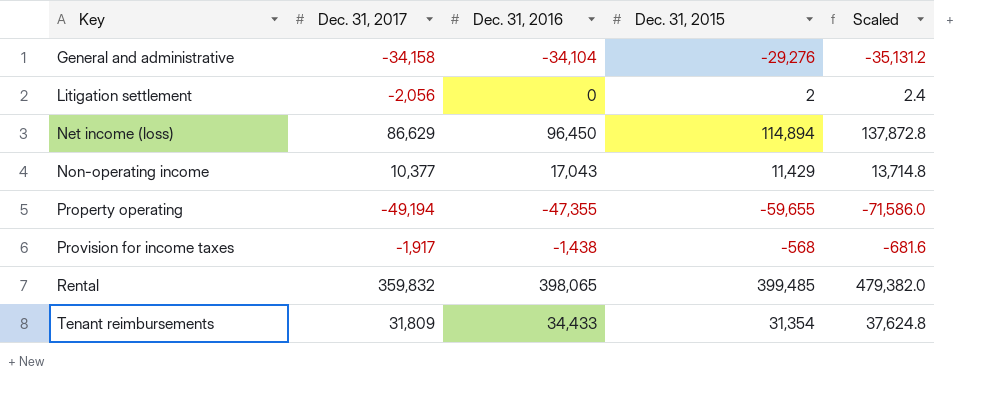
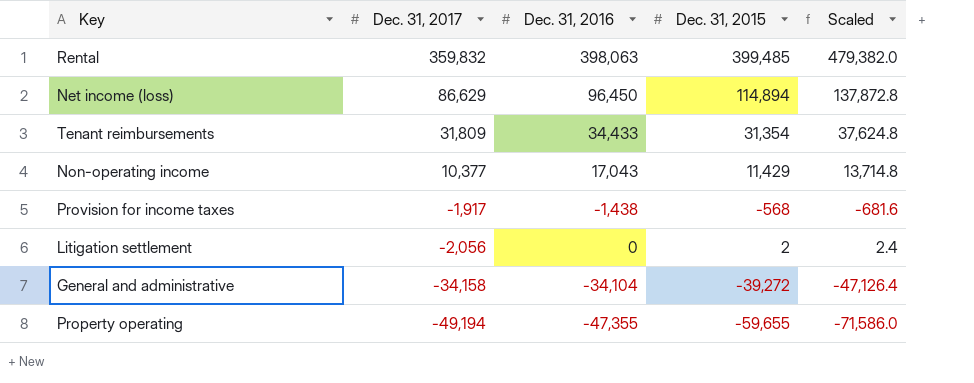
row order: Key ascending -> Dec. 31, 2017 descending
Rental | Dec. 31, 2016: 398,065 -> 398,063
General and administrative | Dec. 31, 2015: -29,276 -> -39,272
General and administrative | Scaled: -35,131.2 -> -47,126.4

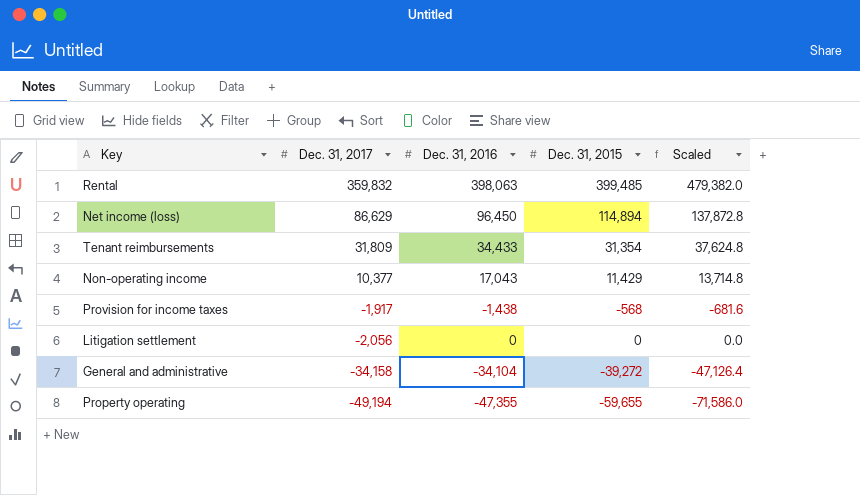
Litigation settlement | Dec. 31, 2015: 2 -> 0
Litigation settlement | Scaled: 2.4 -> 0.0

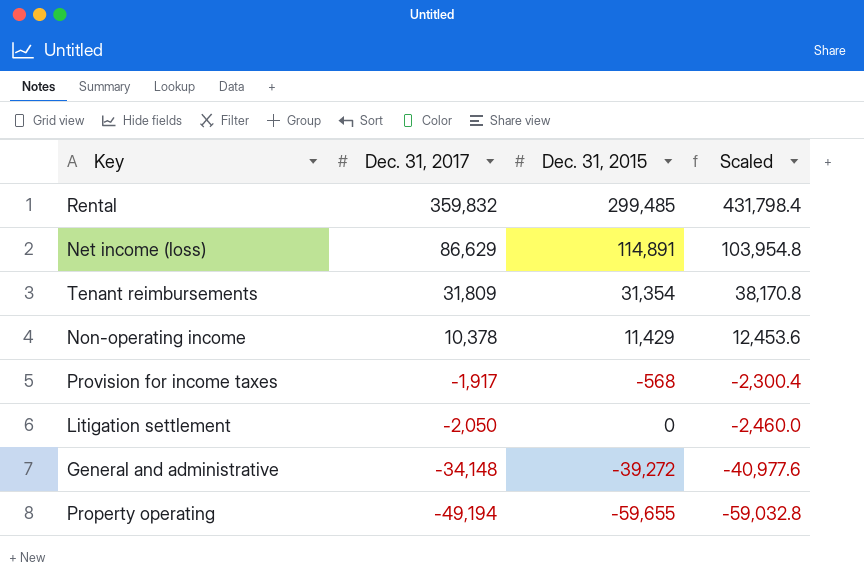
column Dec. 31, 2016 | position: 3 -> none
column Scaled | formula: [Dec. 31, 2015] * 1.2 -> [Dec. 31, 2017] * 1.2
Rental | Dec. 31, 2015: 399,485 -> 299,485
Net income (loss) | Dec. 31, 2015: 114,894 -> 114,891
Non-operating income | Dec. 31, 2017: 10,377 -> 10,378
Litigation settlement | Dec. 31, 2017: -2,056 -> -2,050
General and administrative | Dec. 31, 2017: -34,158 -> -34,148

